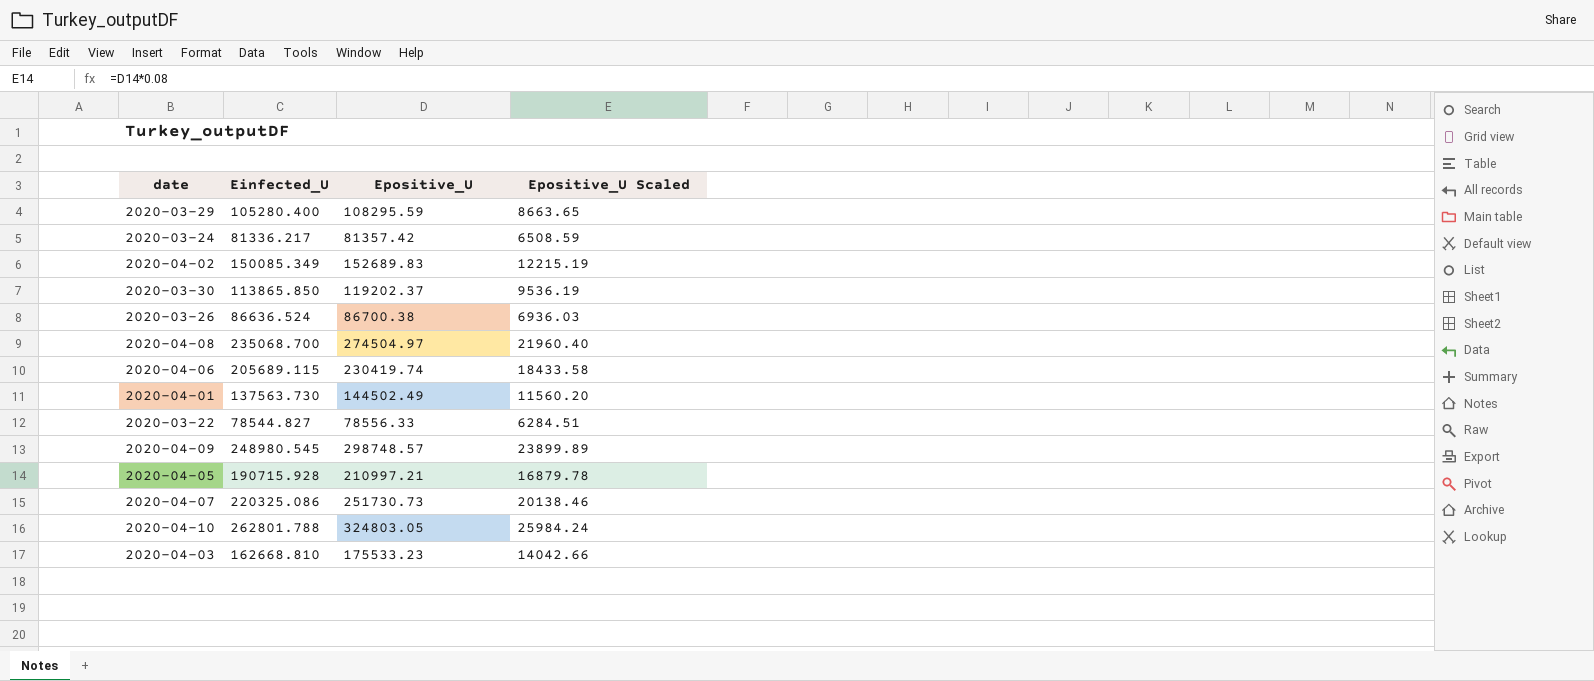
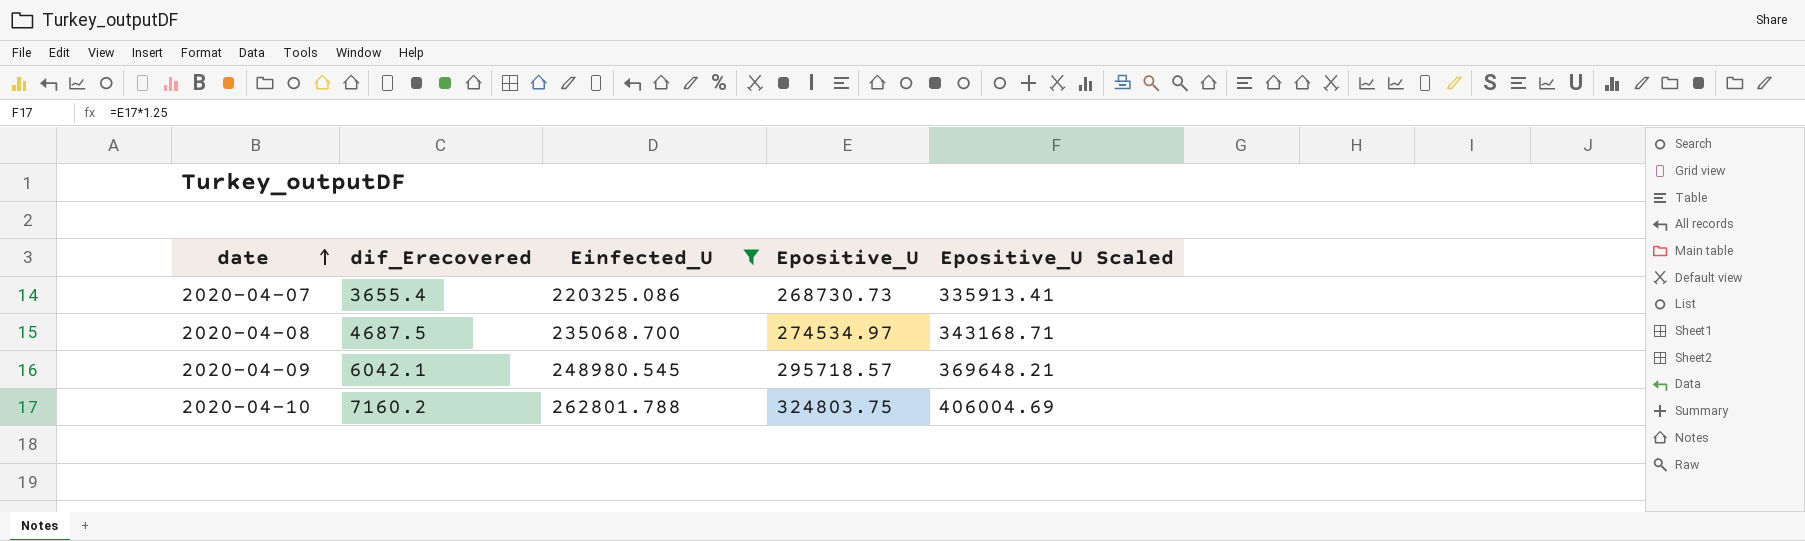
filter: none -> Einfected_U >= 220325.086
row order: none -> date ascending
column dif_Erecovered | position: none -> 2
column Epositive_U Scaled | formula: [Epositive_U] * 0.08 -> [Epositive_U] * 1.25
2020-04-07 | Epositive_U: 251730.73 -> 268730.73
2020-04-08 | Epositive_U: 274504.97 -> 274534.97
2020-04-09 | Epositive_U: 298748.57 -> 295718.57
2020-04-10 | Epositive_U: 324803.05 -> 324803.75

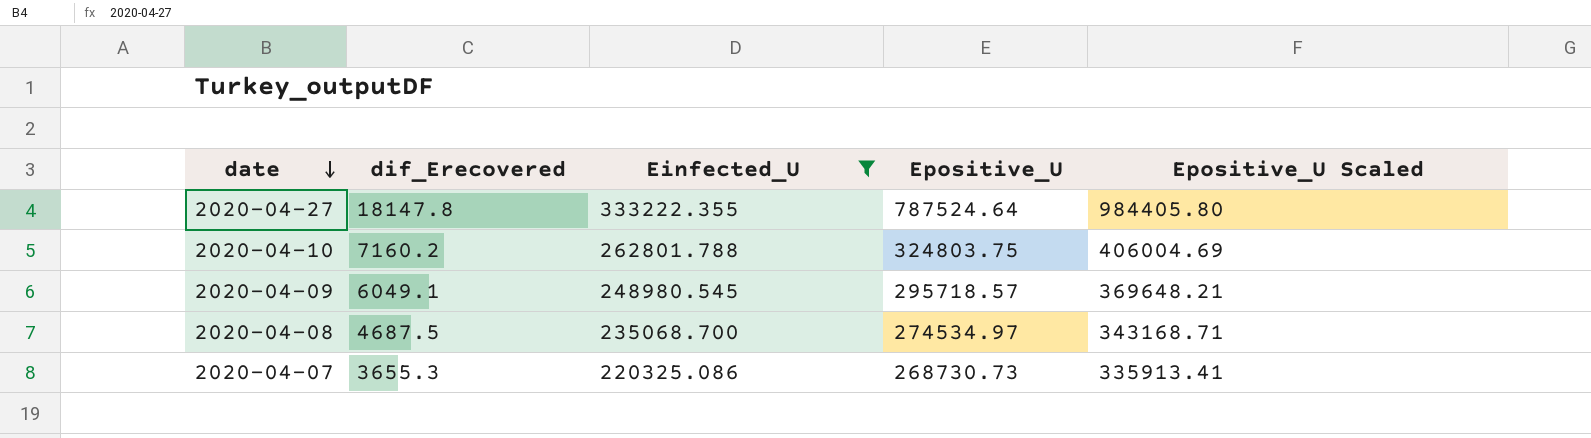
row order: date ascending -> date descending
row 2020-04-27: none -> 18147.8 | 333222.355 | 787524.64 | 984405.80
2020-04-09 | dif_Erecovered: 6042.1 -> 6049.1
2020-04-07 | dif_Erecovered: 3655.4 -> 3655.3

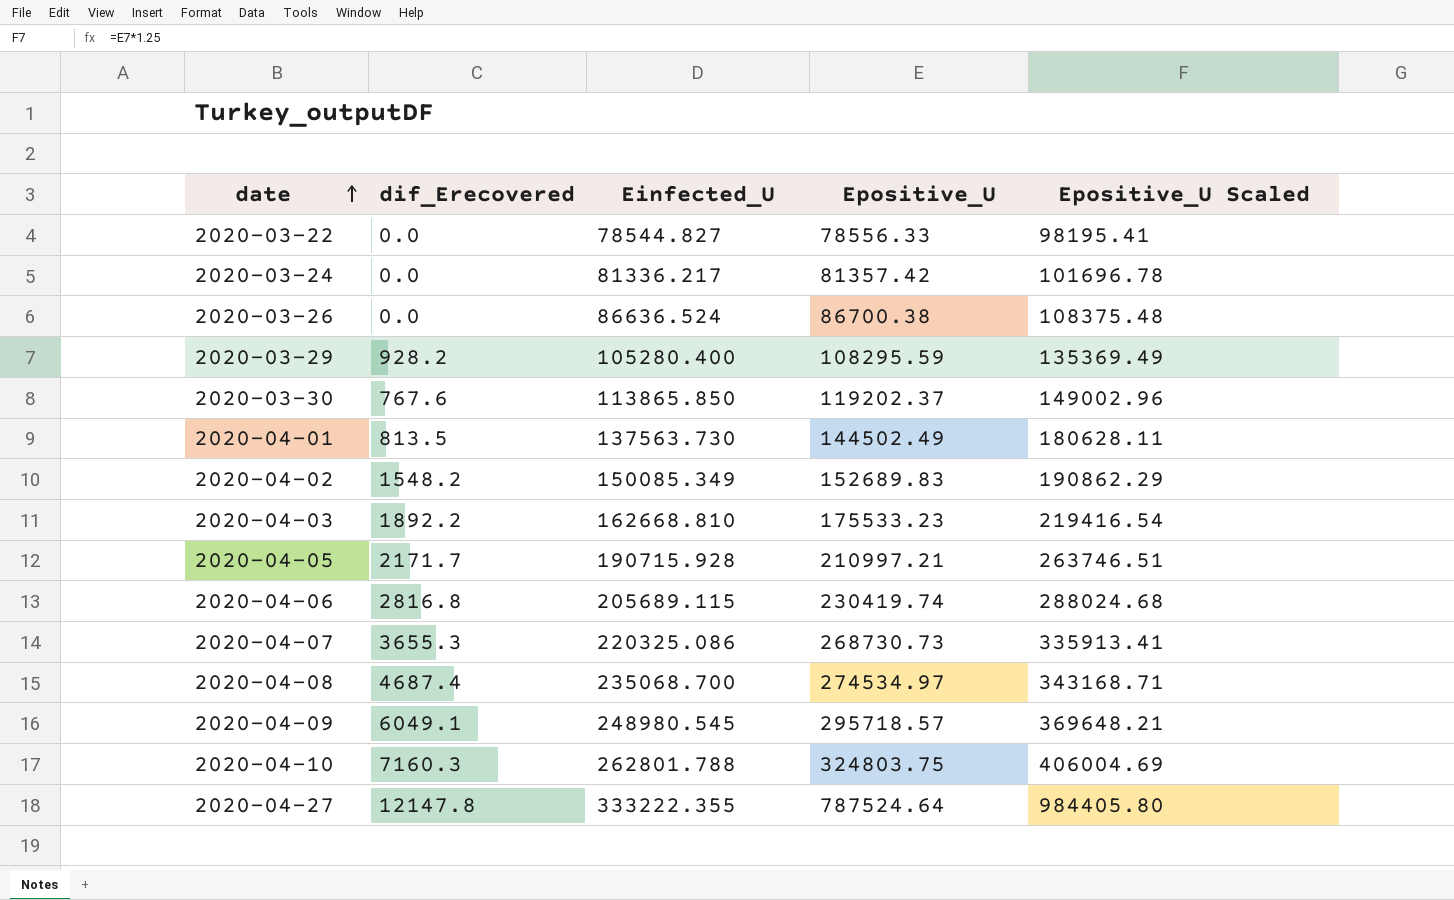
filter: Einfected_U >= 220325.086 -> none
row order: date descending -> date ascending
2020-04-08 | dif_Erecovered: 4687.5 -> 4687.4
2020-04-10 | dif_Erecovered: 7160.2 -> 7160.3
2020-04-27 | dif_Erecovered: 18147.8 -> 12147.8

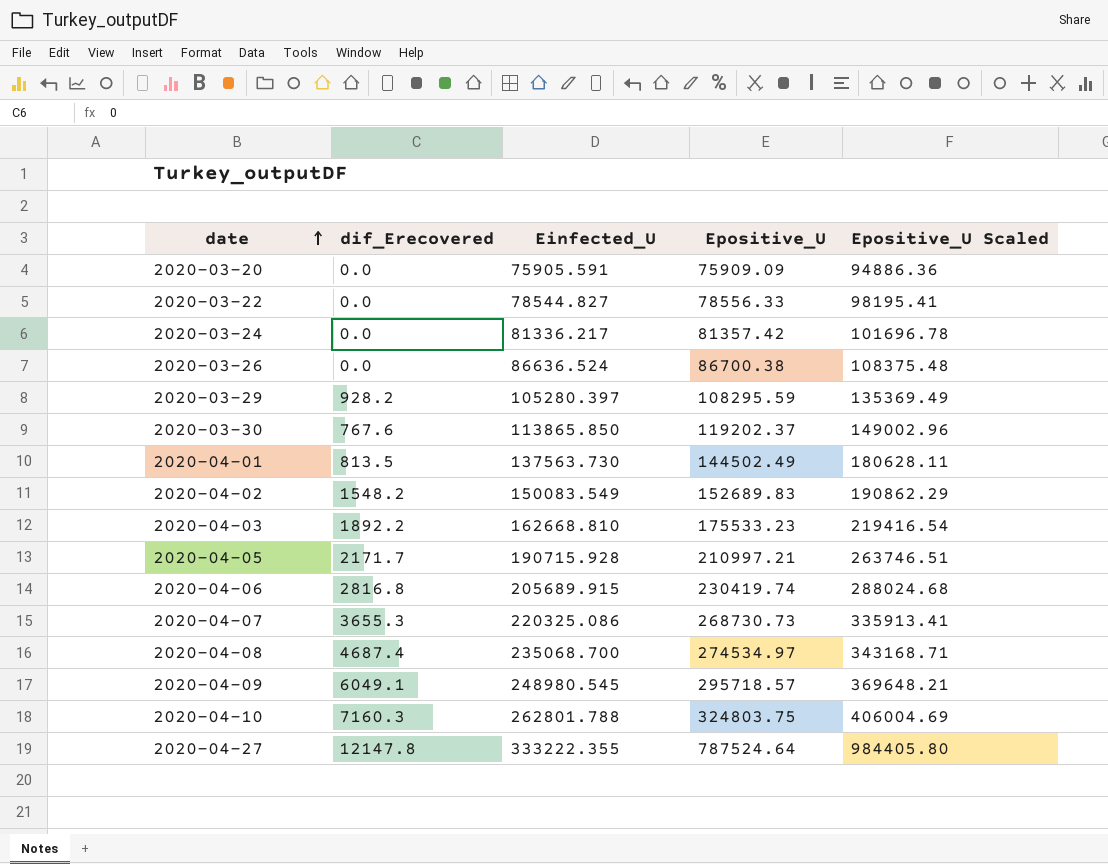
row 2020-03-20: none -> 0.0 | 75905.591 | 75909.09 | 94886.36
2020-03-29 | Einfected_U: 105280.400 -> 105280.397
2020-04-02 | Einfected_U: 150085.349 -> 150083.549
2020-04-06 | Einfected_U: 205689.115 -> 205689.915

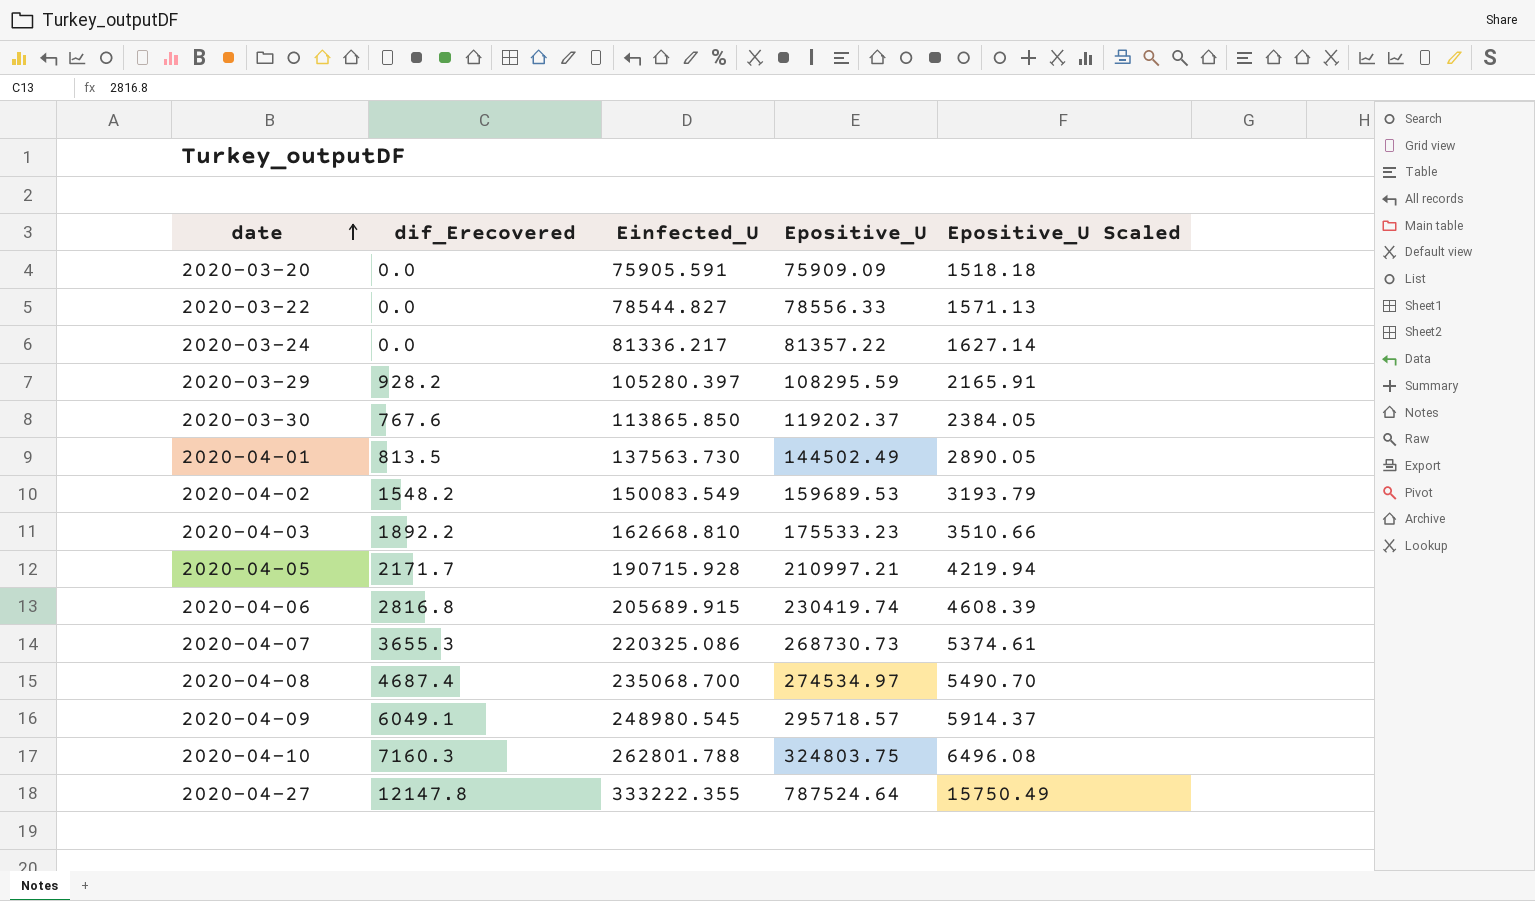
column Epositive_U Scaled | formula: [Epositive_U] * 1.25 -> [Epositive_U] * 0.02
row 2020-03-26: 0.0 | 86636.524 | 86700.38 | 108375.48 -> none
2020-03-24 | Epositive_U: 81357.42 -> 81357.22
2020-04-02 | Epositive_U: 152689.83 -> 159689.53

